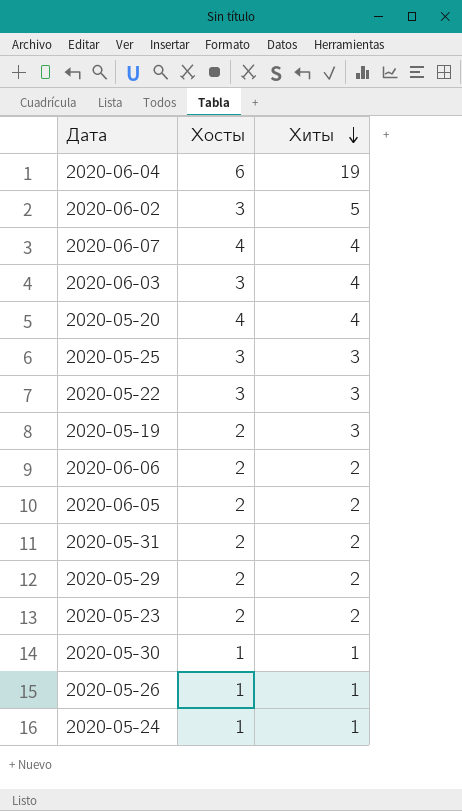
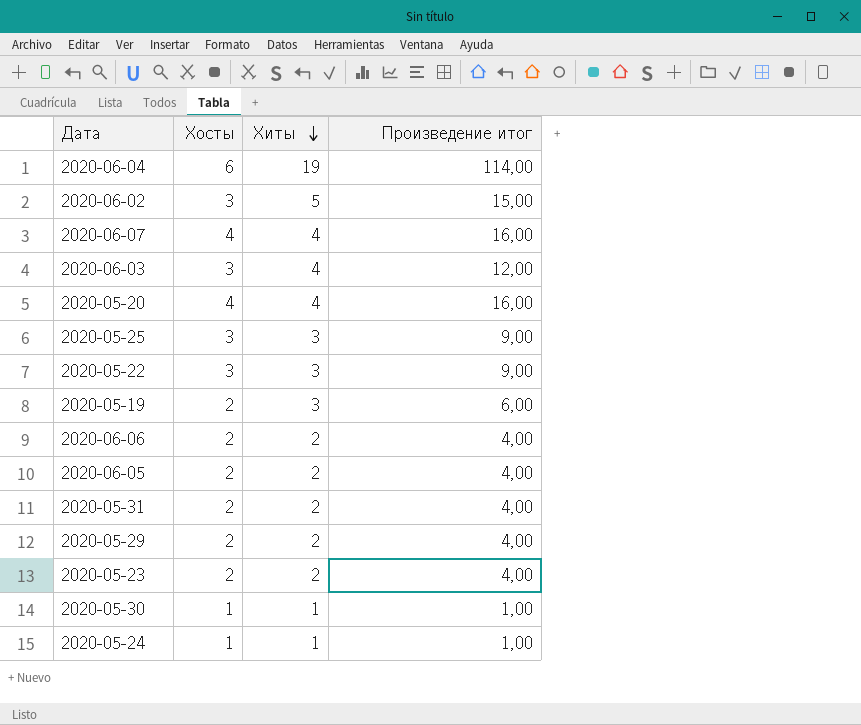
column Произведение итог | formula: none -> [Хосты] * [Хиты]
row 2020-05-26: 1 | 1 -> none

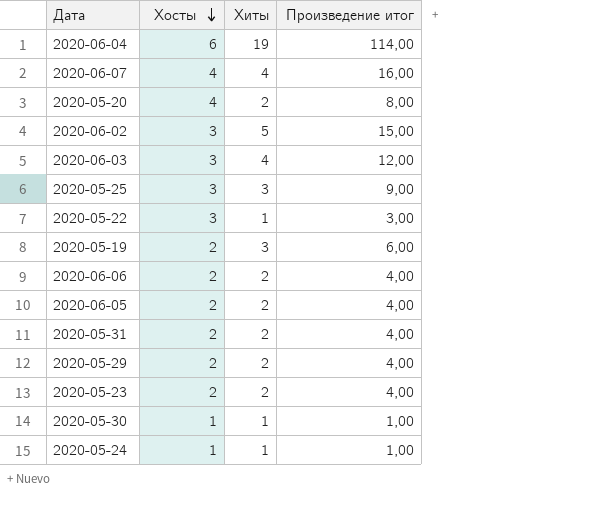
row order: Хиты descending -> Хосты descending
2020-05-20 | Хиты: 4 -> 2
2020-05-20 | Произведение итог: 16,00 -> 8,00
2020-05-22 | Хиты: 3 -> 1
2020-05-22 | Произведение итог: 9,00 -> 3,00

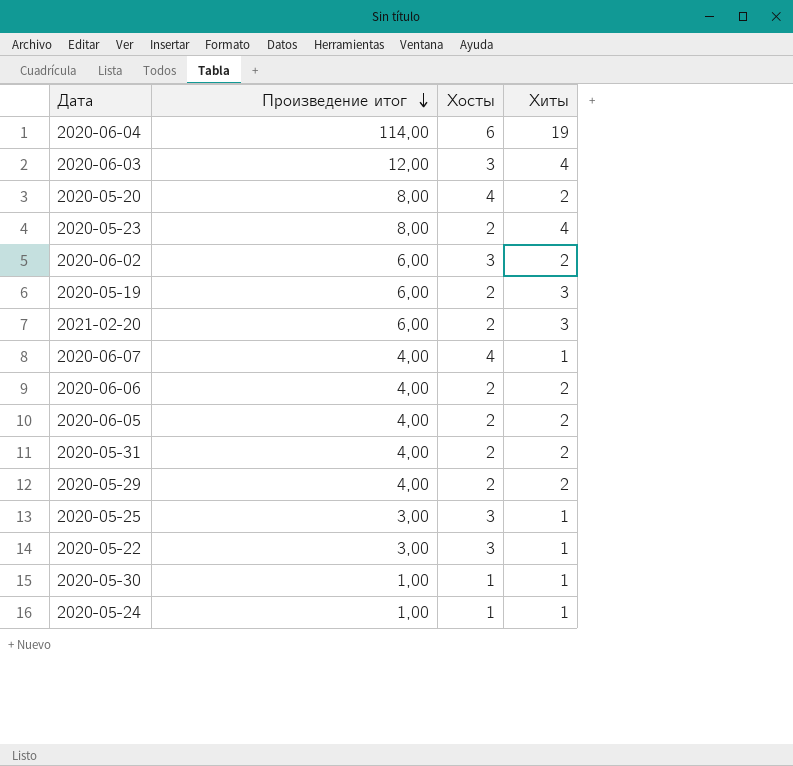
row order: Хосты descending -> Произведение итог descending
column Произведение итог | position: 4 -> 2
2020-05-23 | Произведение итог: 4,00 -> 8,00
2020-05-23 | Хиты: 2 -> 4
2020-06-02 | Произведение итог: 15,00 -> 6,00
2020-06-02 | Хиты: 5 -> 2
row 2021-02-20: none -> 6,00 | 2 | 3
2020-06-07 | Произведение итог: 16,00 -> 4,00
2020-06-07 | Хиты: 4 -> 1
2020-05-25 | Произведение итог: 9,00 -> 3,00
2020-05-25 | Хиты: 3 -> 1

